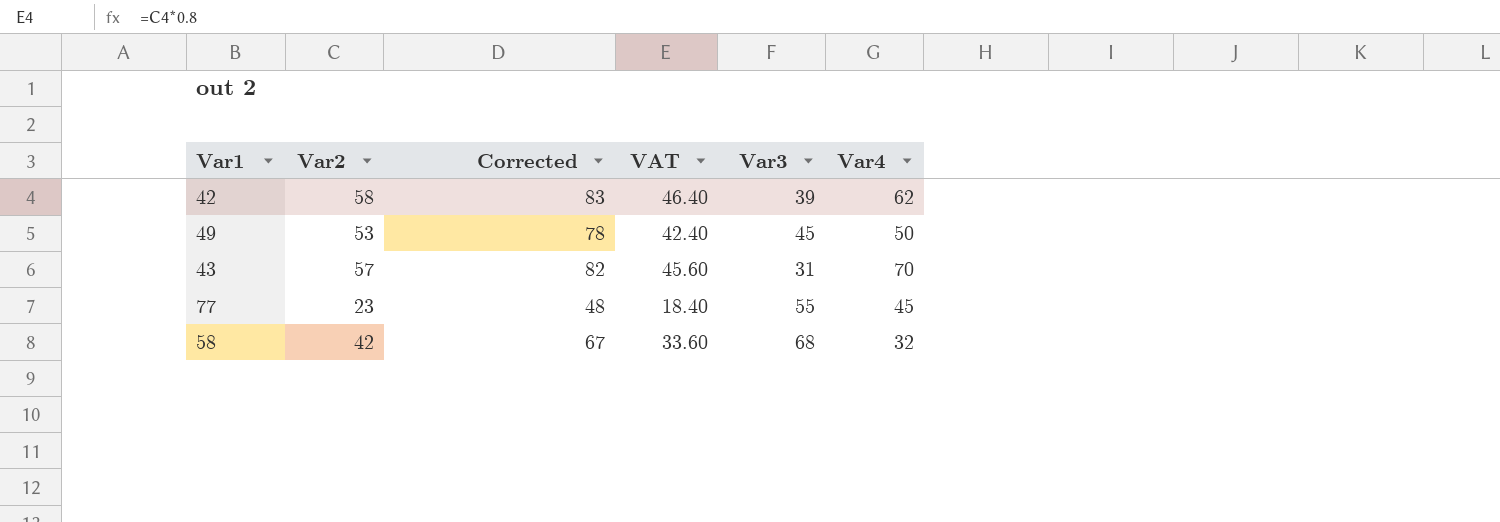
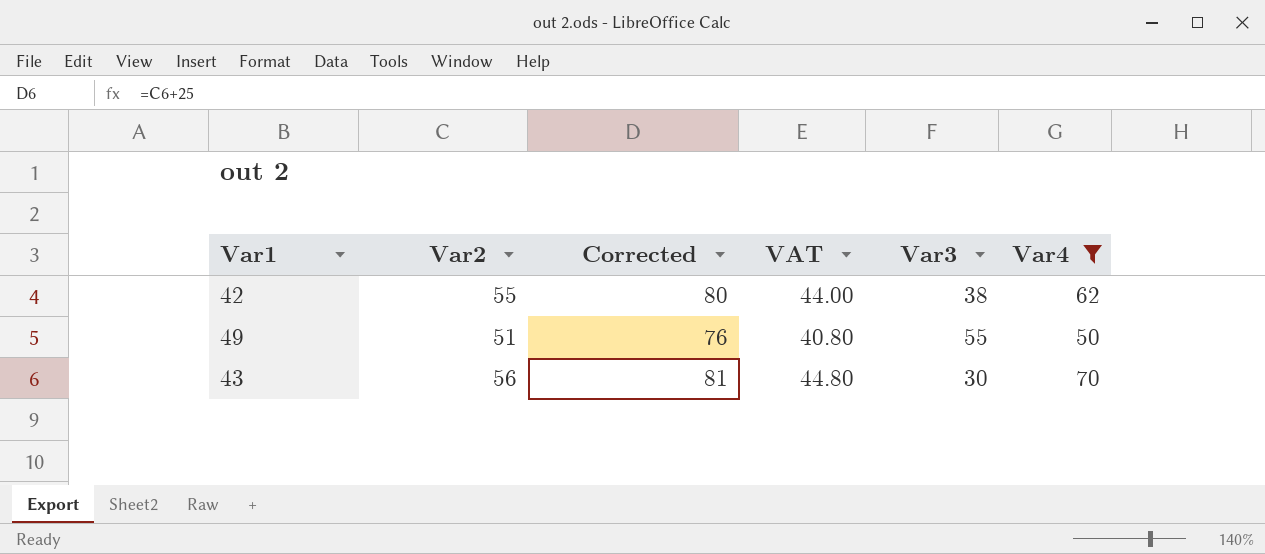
filter: none -> Var4 >= 50
42 | Var2: 58 -> 55
42 | Corrected: 83 -> 80
42 | VAT: 46.40 -> 44.00
42 | Var3: 39 -> 38
49 | Var2: 53 -> 51
49 | Corrected: 78 -> 76
49 | VAT: 42.40 -> 40.80
49 | Var3: 45 -> 55
43 | Var2: 57 -> 56
43 | Corrected: 82 -> 81
43 | VAT: 45.60 -> 44.80
43 | Var3: 31 -> 30

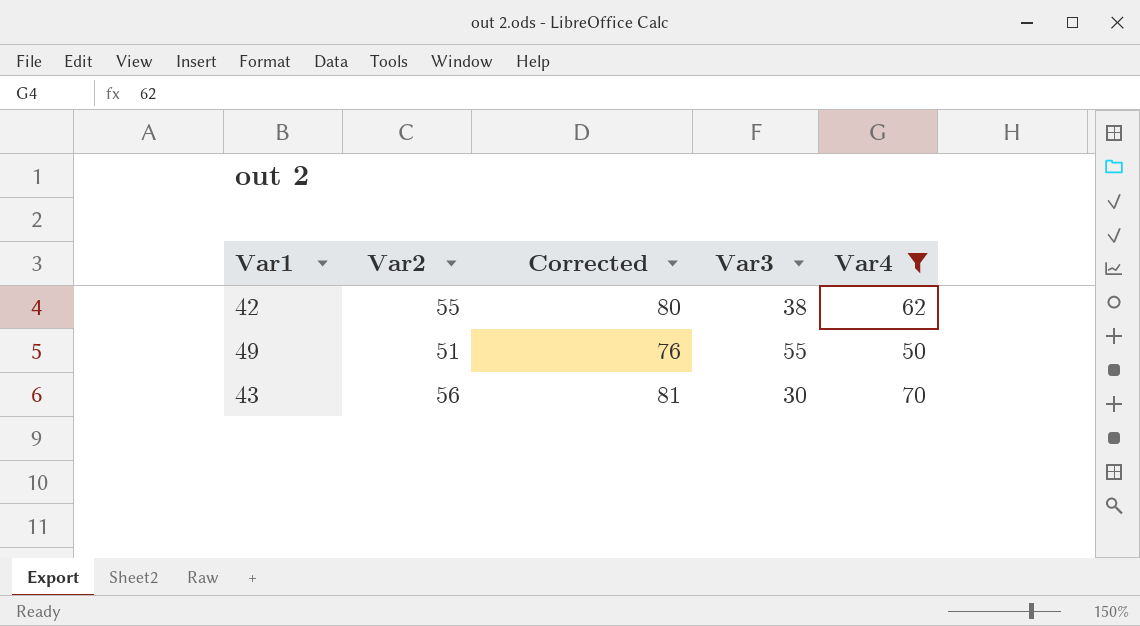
column VAT | formula: [Var2] * 0.8 -> none

